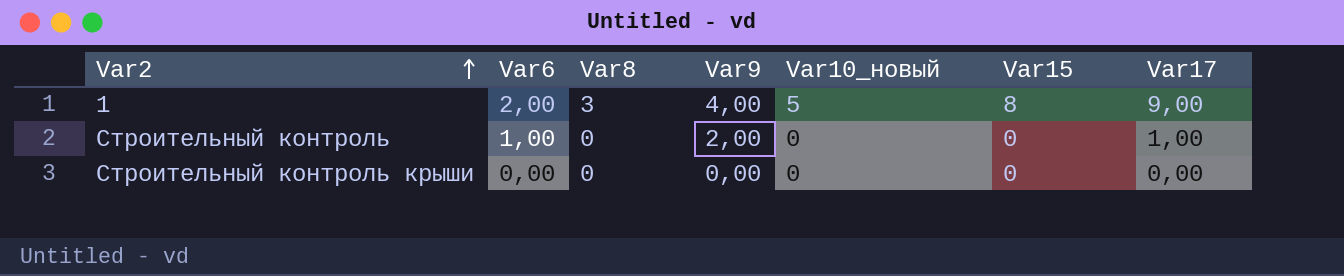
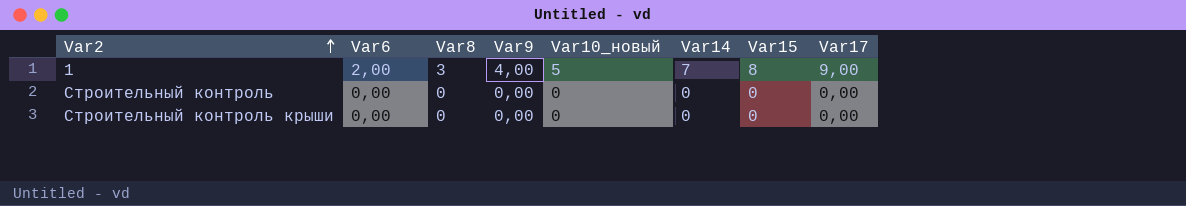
column Var14 | position: none -> 6
Строительный контроль | Var6: 1,00 -> 0,00
Строительный контроль | Var9: 2,00 -> 0,00
Строительный контроль | Var17: 1,00 -> 0,00

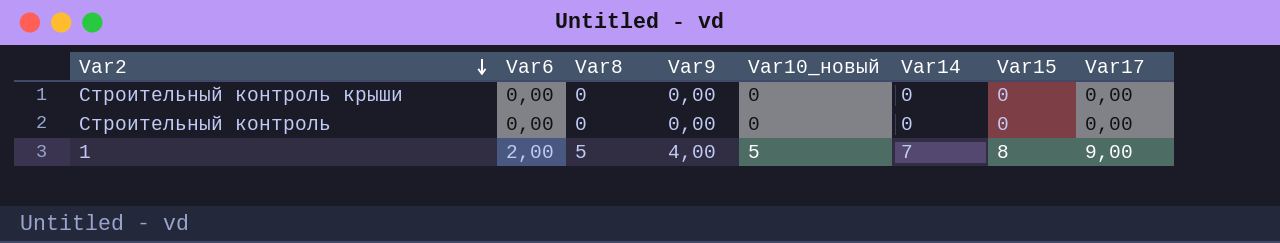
row order: Var2 ascending -> Var2 descending
1 | Var8: 3 -> 5

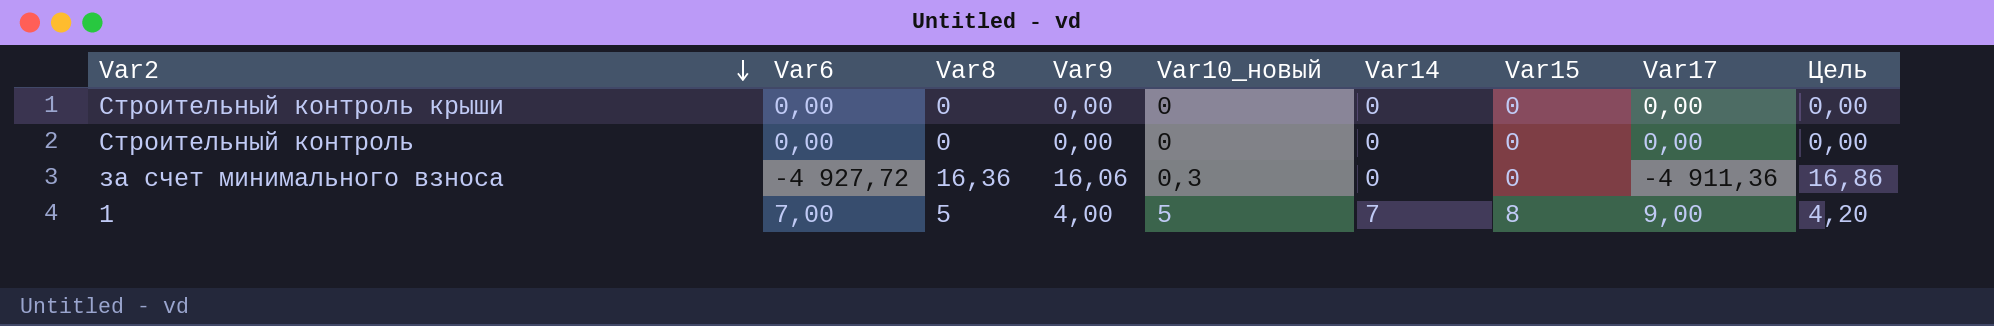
column Цель | formula: none -> [Var9] * 1,05
row за счет минимального взноса: none -> -4 927,72 | 16,36 | 16,06 | 0,3 | 0 | 0 | -4 911,36 | 16,86
1 | Var6: 2,00 -> 7,00

